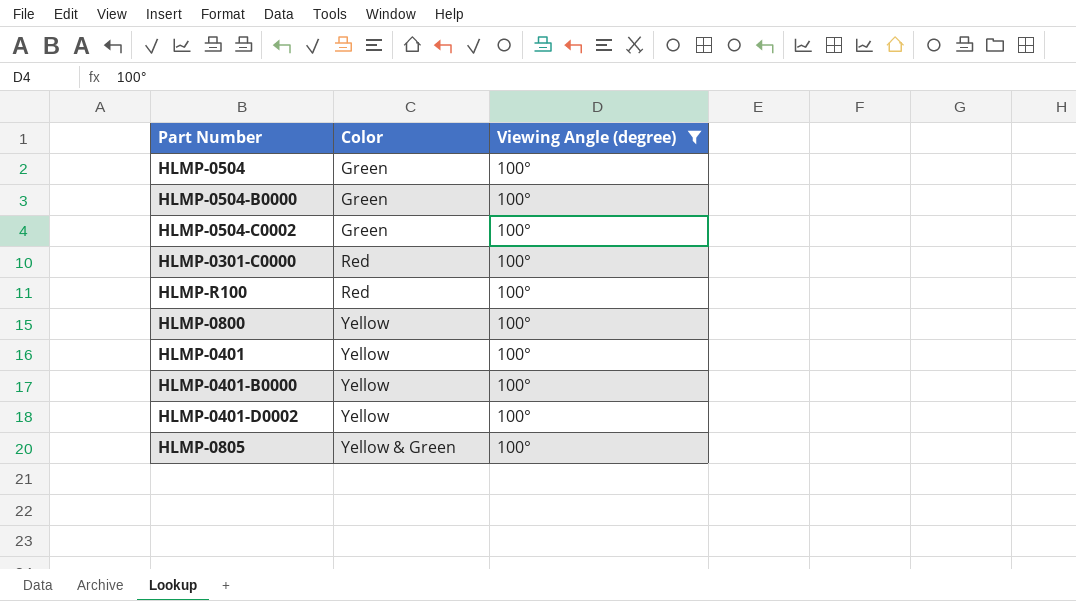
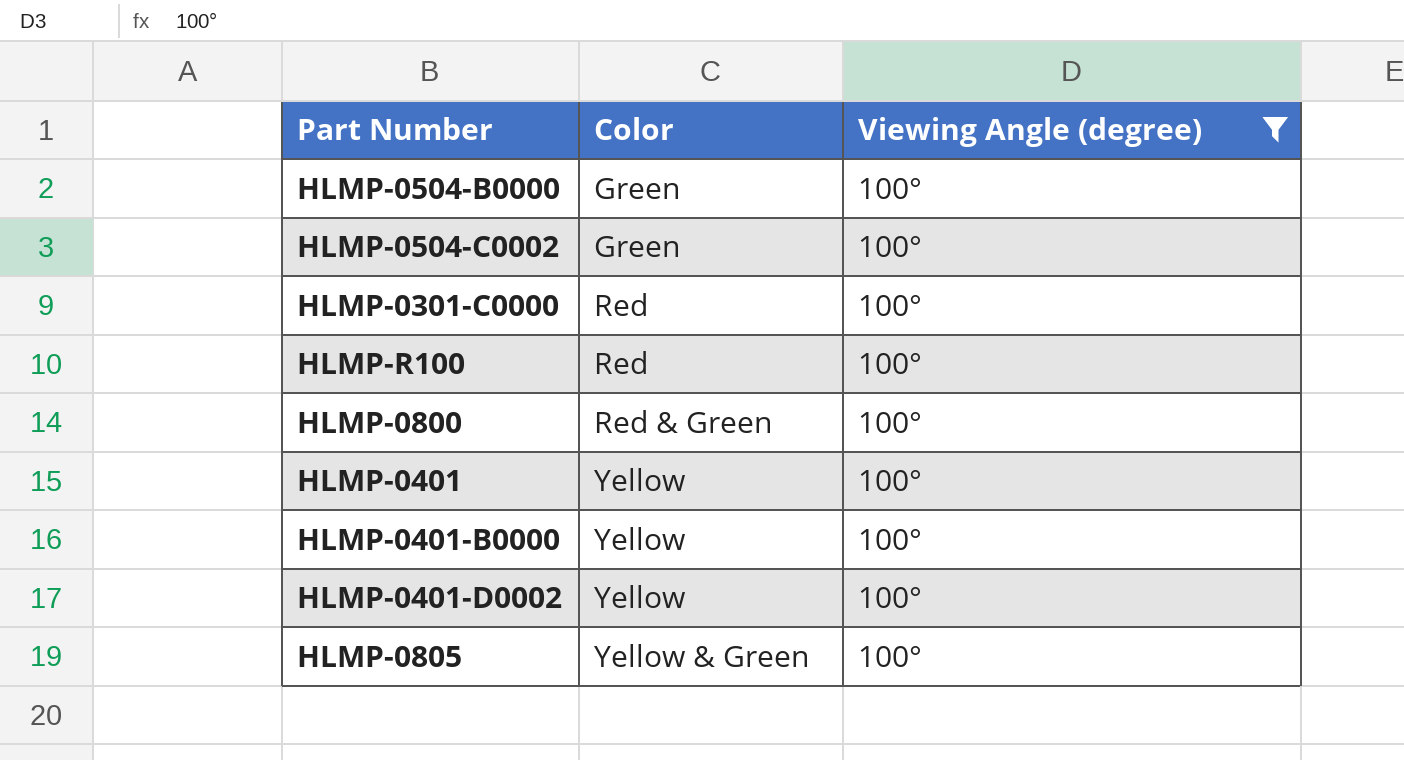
row HLMP-0504: Green | 100° -> none
HLMP-0800 | Color: Yellow -> Red & Green

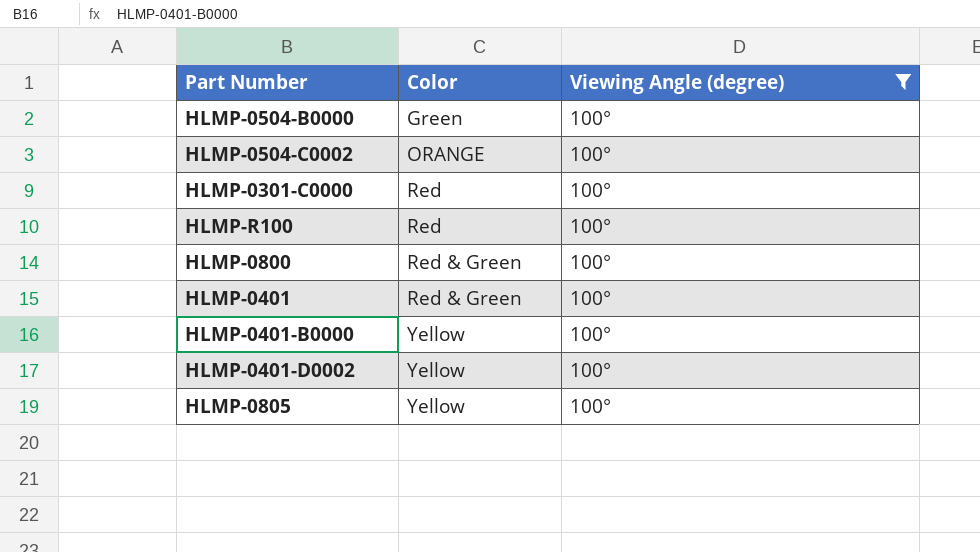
HLMP-0504-C0002 | Color: Green -> ORANGE
HLMP-0401 | Color: Yellow -> Red & Green
HLMP-0805 | Color: Yellow & Green -> Yellow

